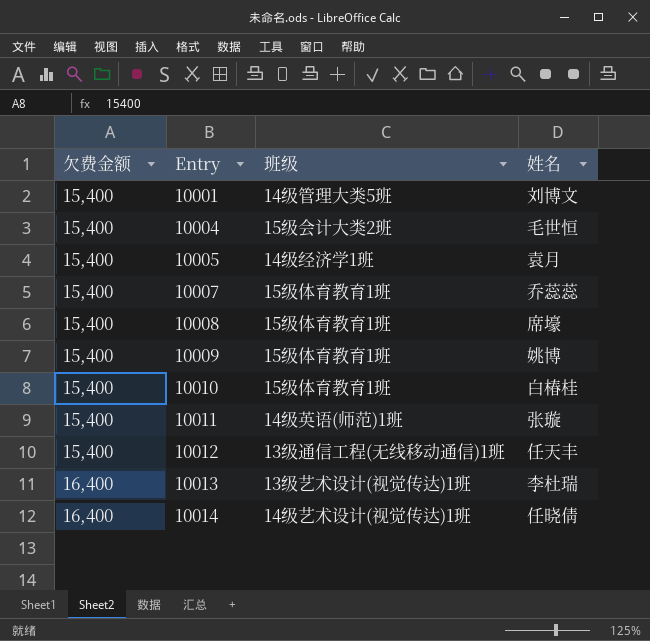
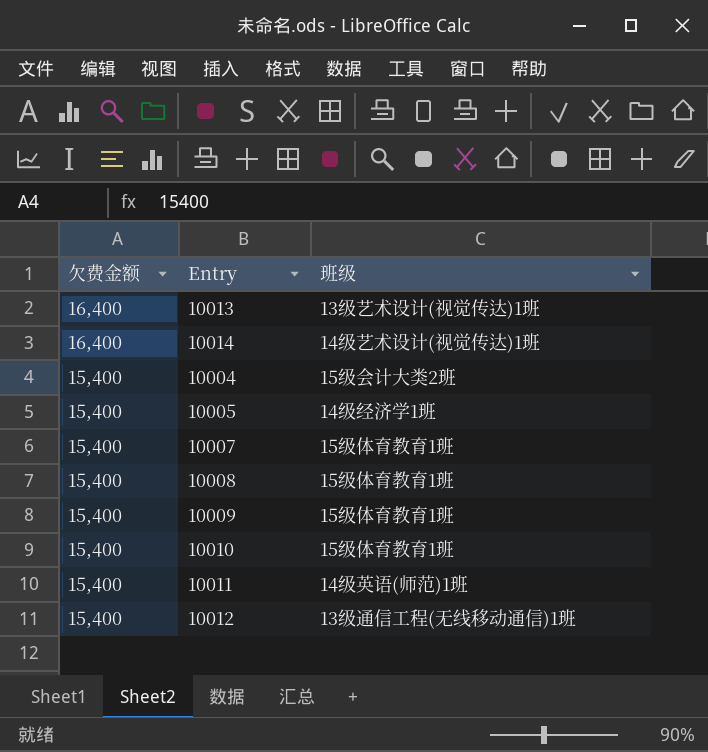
row order: 欠费金额 ascending -> 欠费金额 descending
column 姓名 | position: 4 -> none
row 10001: 15,400 | 14级管理大类5班 | 刘博文 -> none

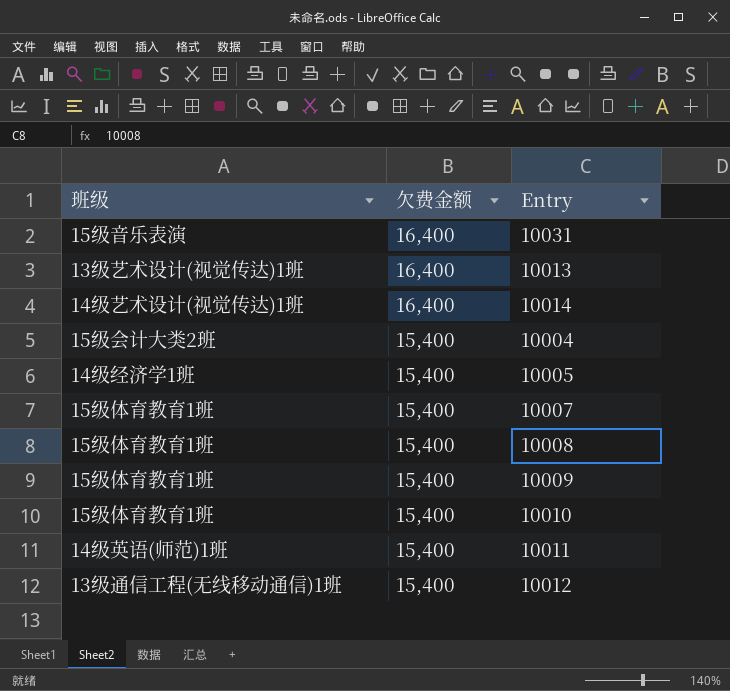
column 班级 | position: 3 -> 1
row 10031: none -> 15级音乐表演 | 16,400

